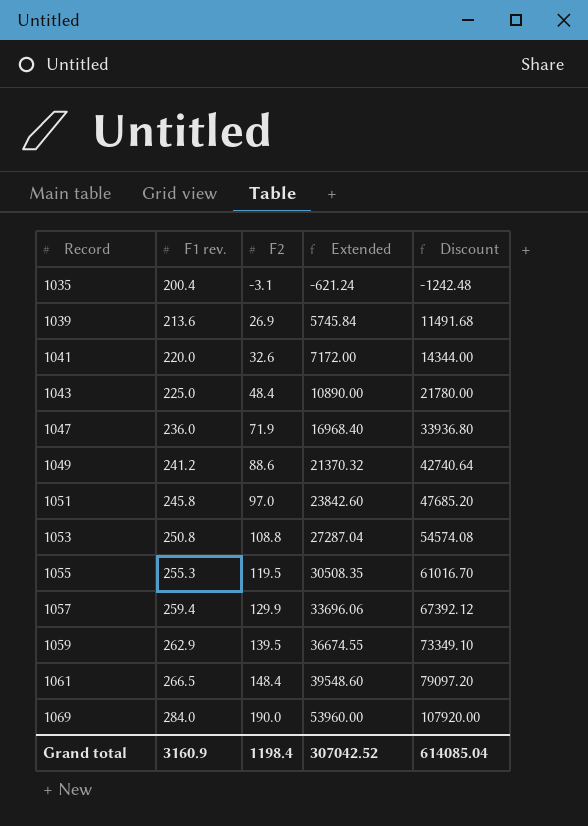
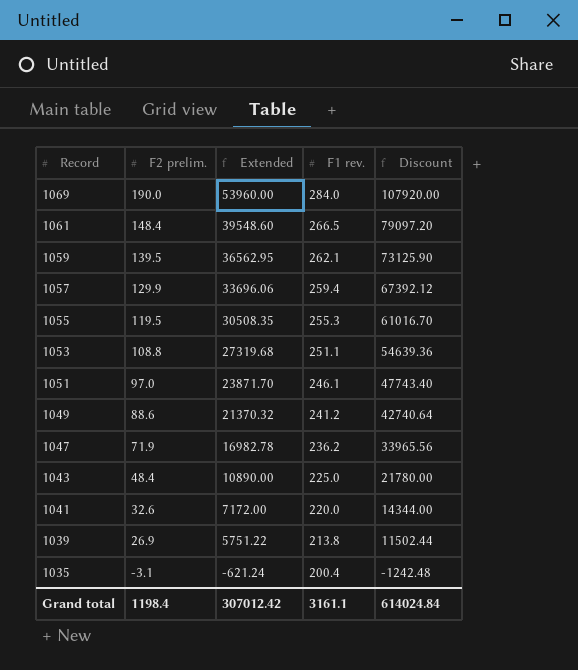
row order: Record ascending -> Record descending
column name: F2 -> F2 prelim.
column F1 rev. | position: 2 -> 4
1059 | Extended: 36674.55 -> 36562.95
1059 | F1 rev.: 262.9 -> 262.1
1059 | Discount: 73349.10 -> 73125.90
1053 | Extended: 27287.04 -> 27319.68
1053 | F1 rev.: 250.8 -> 251.1
1053 | Discount: 54574.08 -> 54639.36
1051 | Extended: 23842.60 -> 23871.70
1051 | F1 rev.: 245.8 -> 246.1
1051 | Discount: 47685.20 -> 47743.40
1047 | Extended: 16968.40 -> 16982.78
1047 | F1 rev.: 236.0 -> 236.2
1047 | Discount: 33936.80 -> 33965.56
1039 | Extended: 5745.84 -> 5751.22
1039 | F1 rev.: 213.6 -> 213.8
1039 | Discount: 11491.68 -> 11502.44
Grand total | Extended: 307042.52 -> 307012.42
Grand total | F1 rev.: 3160.9 -> 3161.1
Grand total | Discount: 614085.04 -> 614024.84

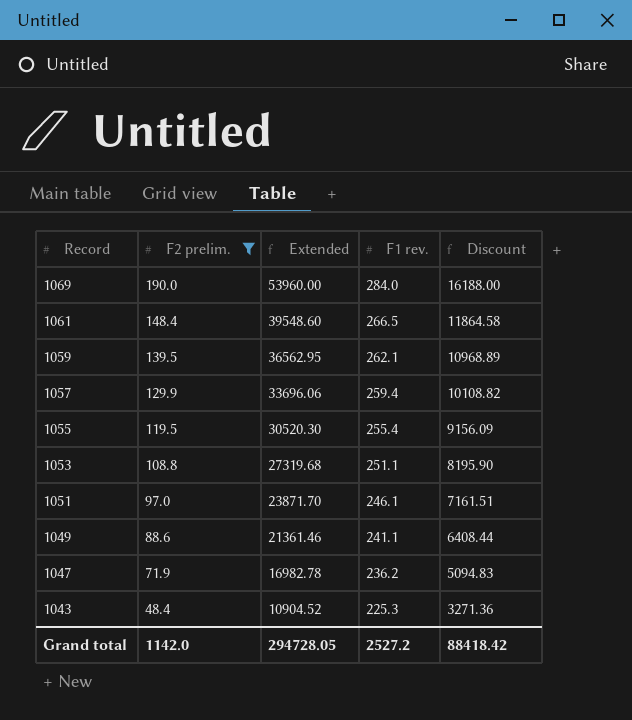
filter: none -> F2 prelim. >= 48.4
column Discount | formula: [Extended] * 2 -> [Extended] * 0.3
1055 | Extended: 30508.35 -> 30520.30
1055 | F1 rev.: 255.3 -> 255.4
1049 | Extended: 21370.32 -> 21361.46
1049 | F1 rev.: 241.2 -> 241.1
1043 | Extended: 10890.00 -> 10904.52
1043 | F1 rev.: 225.0 -> 225.3
Grand total | F2 prelim.: 1198.4 -> 1142.0
Grand total | Extended: 307012.42 -> 294728.05
Grand total | F1 rev.: 3161.1 -> 2527.2
Grand total | Discount: 614024.84 -> 88418.42

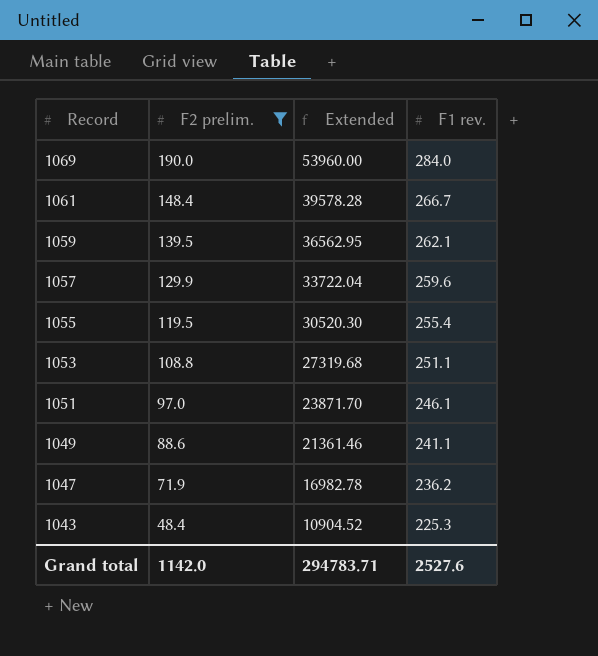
column Discount | formula: [Extended] * 0.3 -> none
1061 | Extended: 39548.60 -> 39578.28
1061 | F1 rev.: 266.5 -> 266.7
1057 | Extended: 33696.06 -> 33722.04
1057 | F1 rev.: 259.4 -> 259.6
Grand total | Extended: 294728.05 -> 294783.71
Grand total | F1 rev.: 2527.2 -> 2527.6

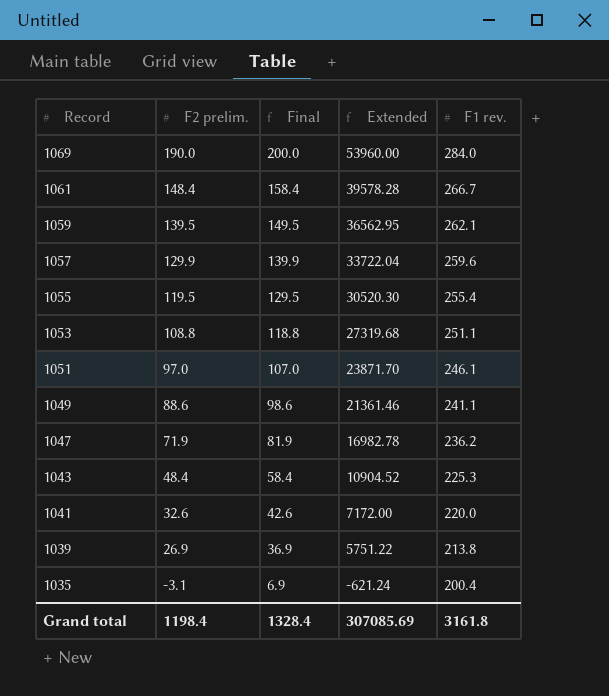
filter: F2 prelim. >= 48.4 -> none
column Final | formula: none -> [F2 prelim.] + 10
Grand total | F2 prelim.: 1142.0 -> 1198.4
Grand total | Extended: 294783.71 -> 307085.69
Grand total | F1 rev.: 2527.6 -> 3161.8

